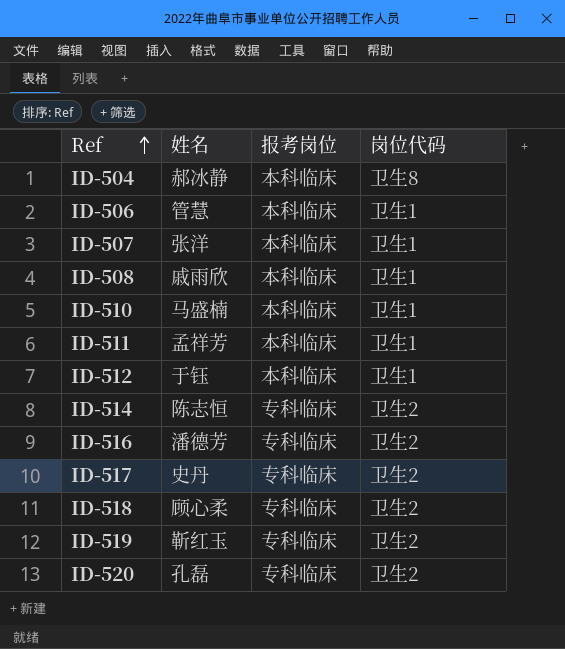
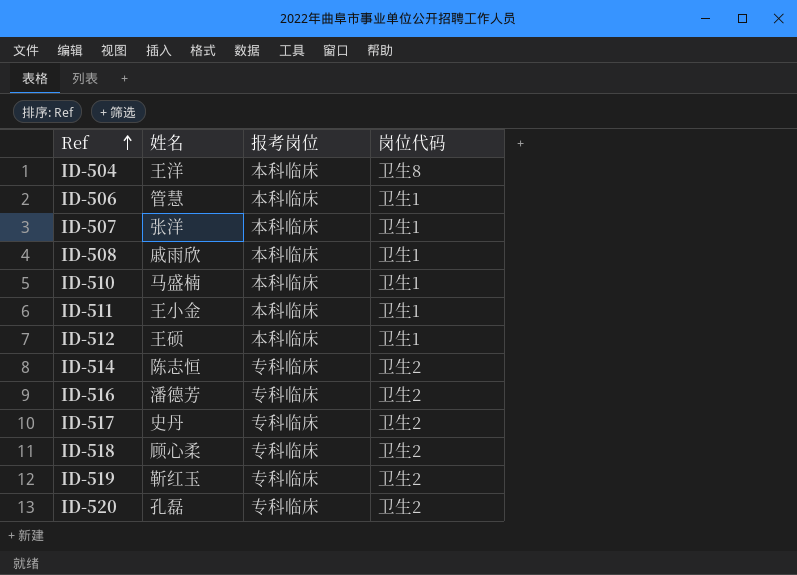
ID-504 | 姓名: 郝冰静 -> 王洋
ID-511 | 姓名: 孟祥芳 -> 王小金
ID-512 | 姓名: 于钰 -> 王硕

